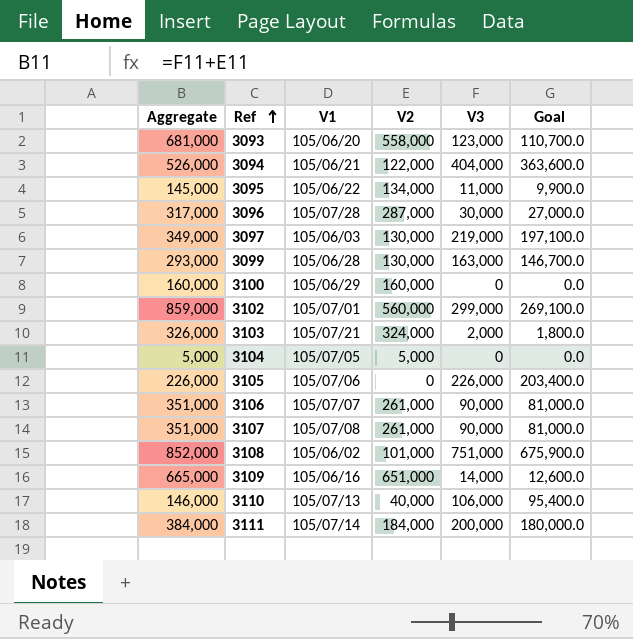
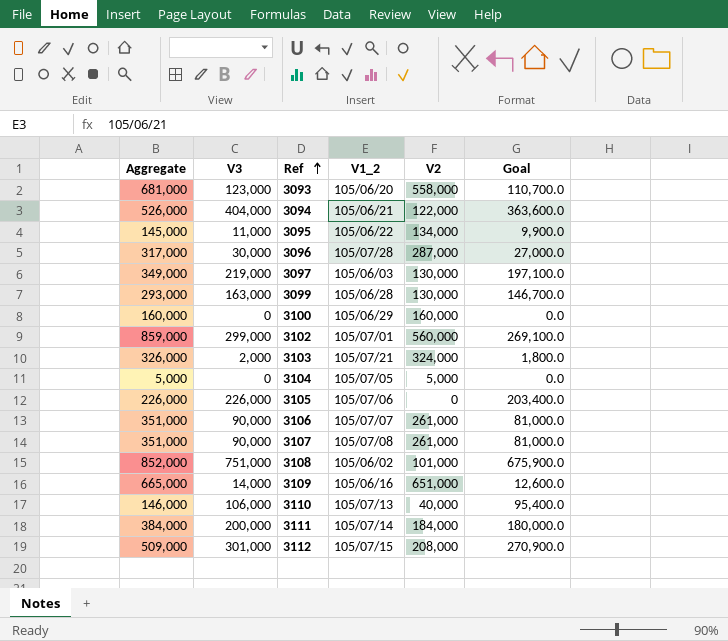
column V3 | position: 5 -> 2
column name: V1 -> V1_2
row 3112: none -> 509,000 | 301,000 | 105/07/15 | 208,000 | 270,900.0

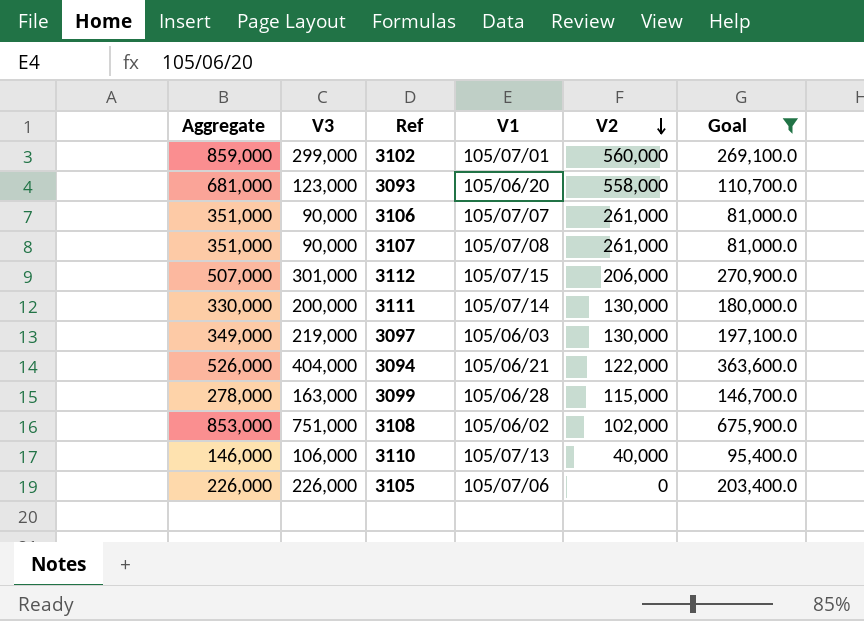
filter: none -> Goal >= 81,000.0
row order: Ref ascending -> V2 descending
column name: V1_2 -> V1
3112 | Aggregate: 509,000 -> 507,000
3112 | V2: 208,000 -> 206,000
3111 | Aggregate: 384,000 -> 330,000
3111 | V2: 184,000 -> 130,000
3099 | Aggregate: 293,000 -> 278,000
3099 | V2: 130,000 -> 115,000
3108 | Aggregate: 852,000 -> 853,000
3108 | V2: 101,000 -> 102,000

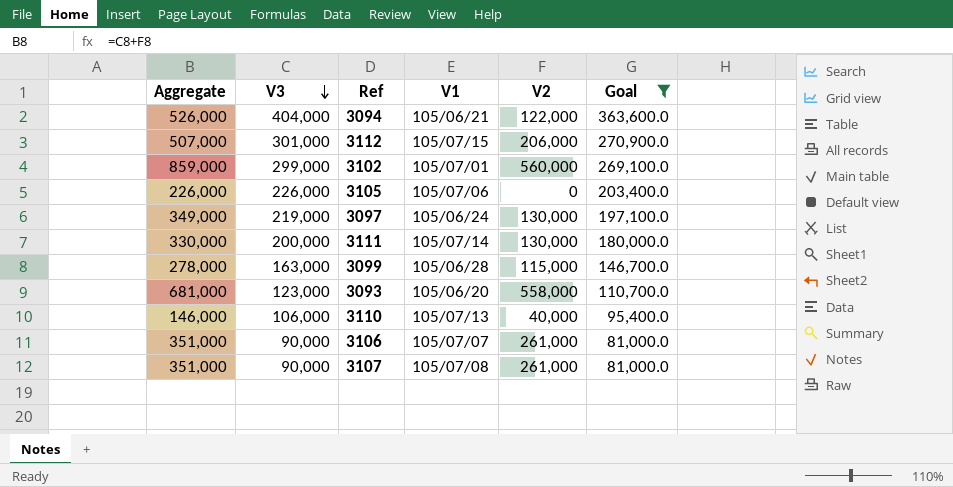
row order: V2 descending -> V3 descending
row 3108: 853,000 | 751,000 | 105/06/02 | 102,000 | 675,900.0 -> none
3097 | V1: 105/06/03 -> 105/06/24

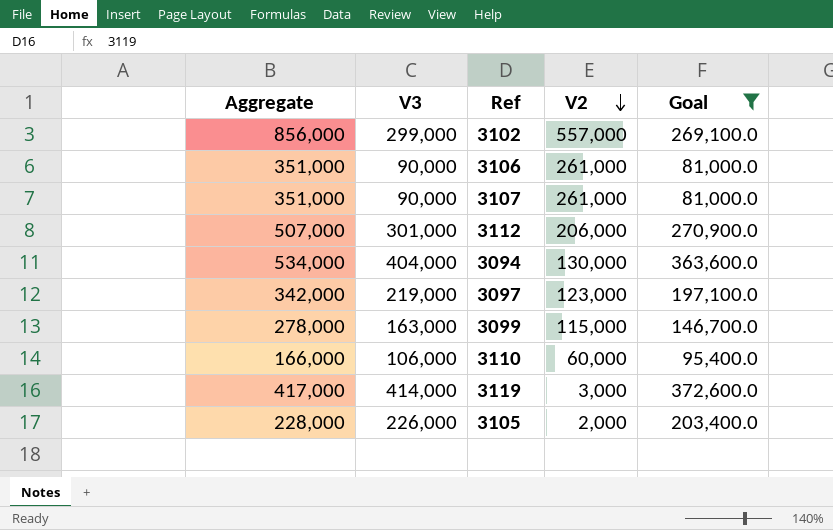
row order: V3 descending -> V2 descending
column V1 | position: 4 -> none
row 3111: 330,000 | 200,000 | 105/07/14 | 130,000 | 180,000.0 -> none
row 3093: 681,000 | 123,000 | 105/06/20 | 558,000 | 110,700.0 -> none
3102 | Aggregate: 859,000 -> 856,000
3102 | V2: 560,000 -> 557,000
3094 | Aggregate: 526,000 -> 534,000
3094 | V2: 122,000 -> 130,000
3097 | Aggregate: 349,000 -> 342,000
3097 | V2: 130,000 -> 123,000
3110 | Aggregate: 146,000 -> 166,000
3110 | V2: 40,000 -> 60,000
row 3119: none -> 417,000 | 414,000 | 3,000 | 372,600.0
3105 | Aggregate: 226,000 -> 228,000
3105 | V2: 0 -> 2,000

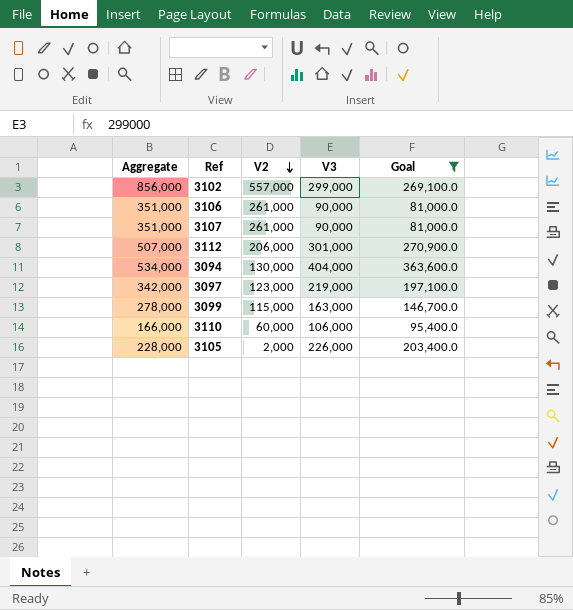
column V3 | position: 2 -> 4
row 3119: 417,000 | 414,000 | 3,000 | 372,600.0 -> none

